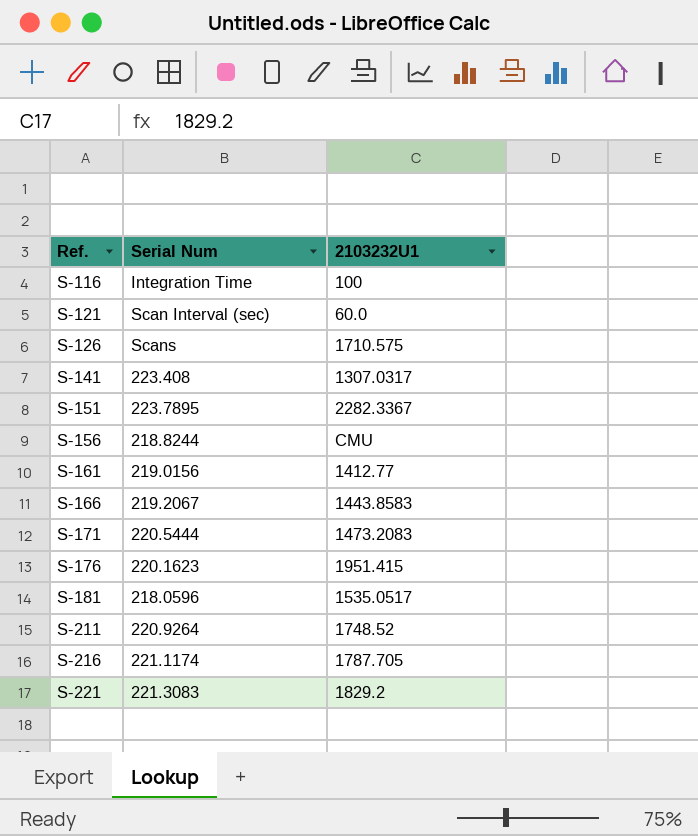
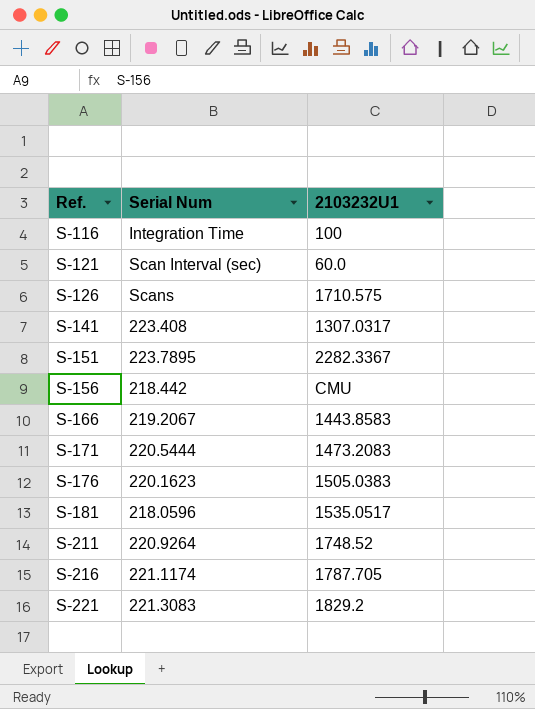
row S-161: 219.0156 | 1412.77 -> none
S-156 | Serial Num: 218.8244 -> 218.442
S-176 | 2103232U1: 1951.415 -> 1505.0383

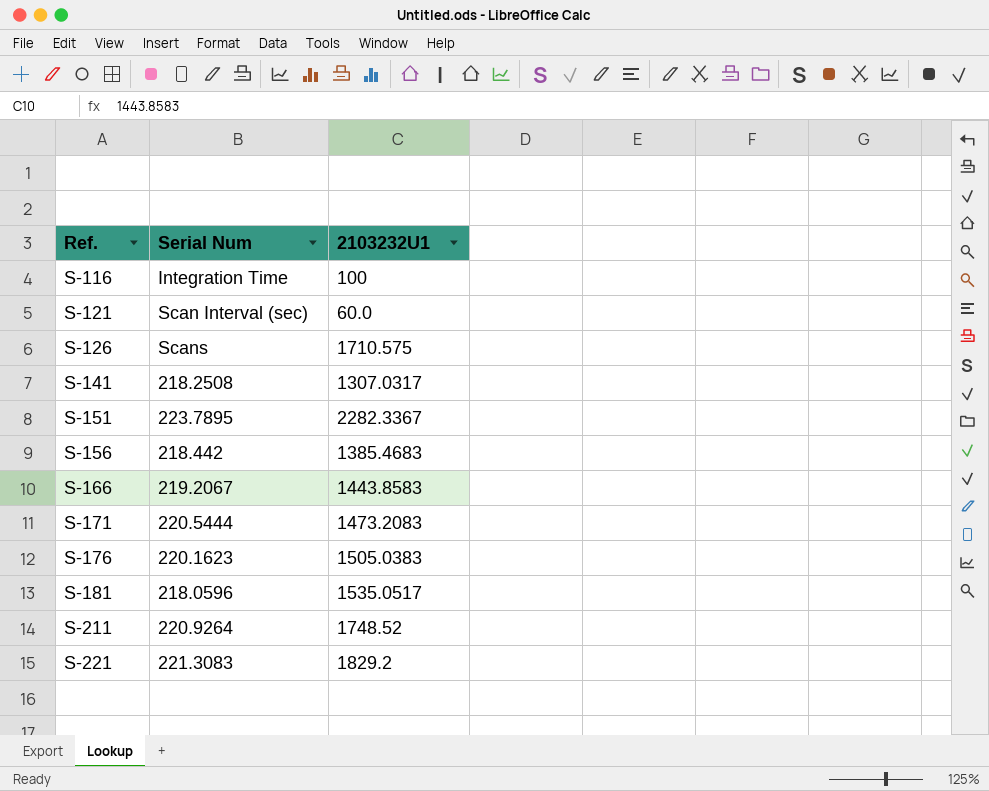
row S-216: 221.1174 | 1787.705 -> none
S-141 | Serial Num: 223.408 -> 218.2508
S-156 | 2103232U1: CMU -> 1385.4683

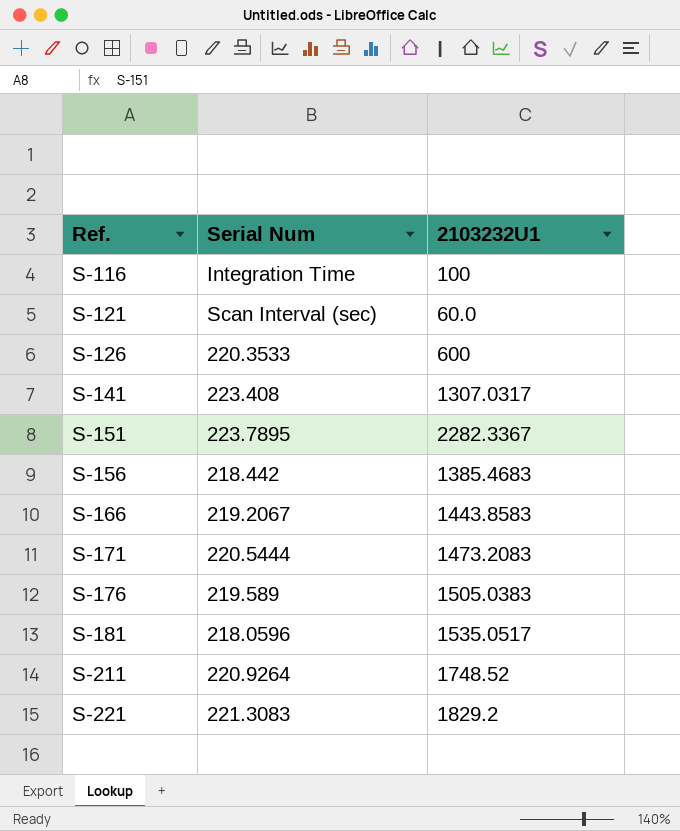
S-126 | Serial Num: Scans -> 220.3533
S-126 | 2103232U1: 1710.575 -> 600
S-141 | Serial Num: 218.2508 -> 223.408
S-176 | Serial Num: 220.1623 -> 219.589

